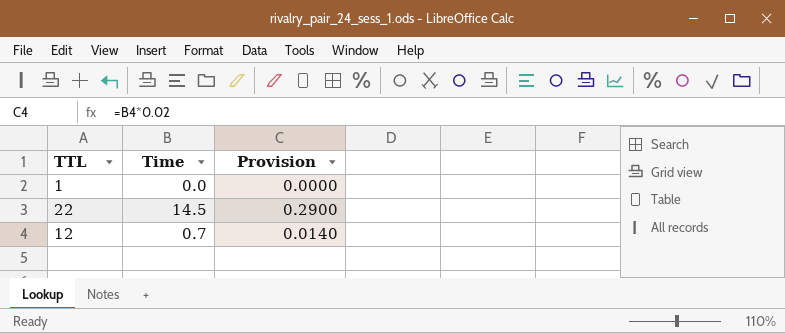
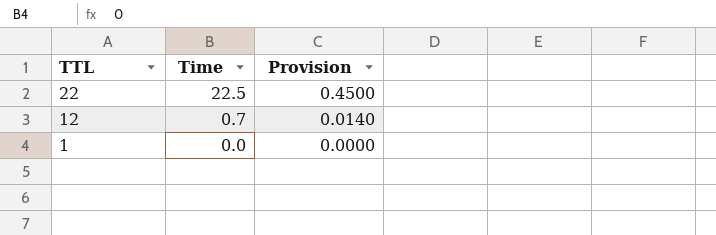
row order: none -> TTL descending
22 | Time: 14.5 -> 22.5
22 | Provision: 0.2900 -> 0.4500

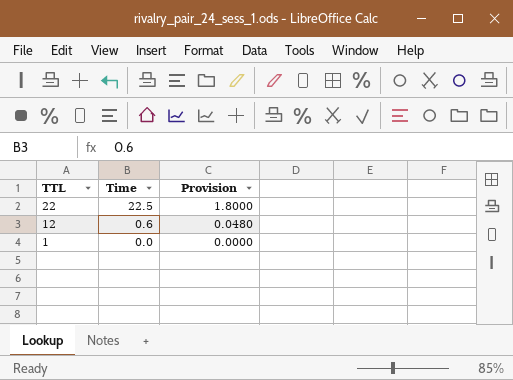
column Provision | formula: [Time] * 0.02 -> [Time] * 0.08
12 | Time: 0.7 -> 0.6

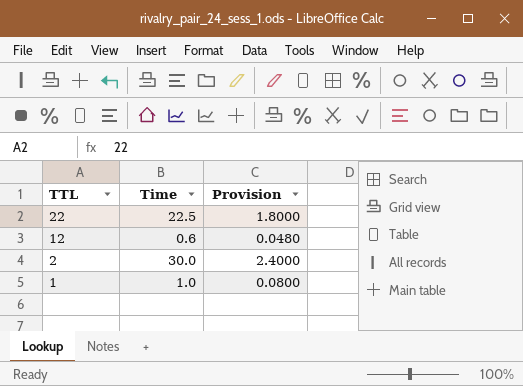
row 2: none -> 30.0 | 2.4000
1 | Time: 0.0 -> 1.0
1 | Provision: 0.0000 -> 0.0800

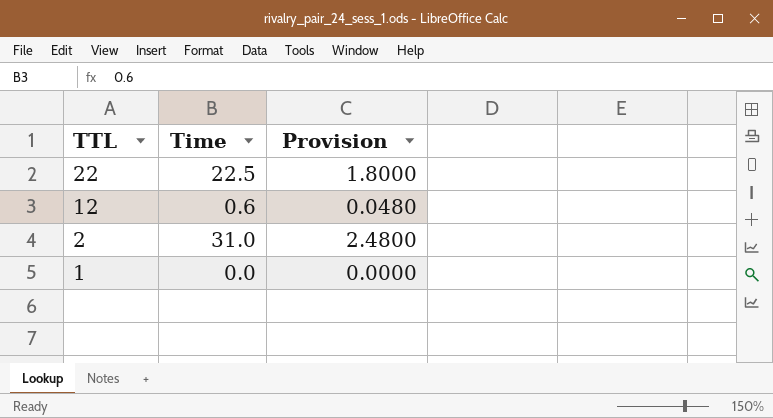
2 | Time: 30.0 -> 31.0
2 | Provision: 2.4000 -> 2.4800
1 | Time: 1.0 -> 0.0
1 | Provision: 0.0800 -> 0.0000

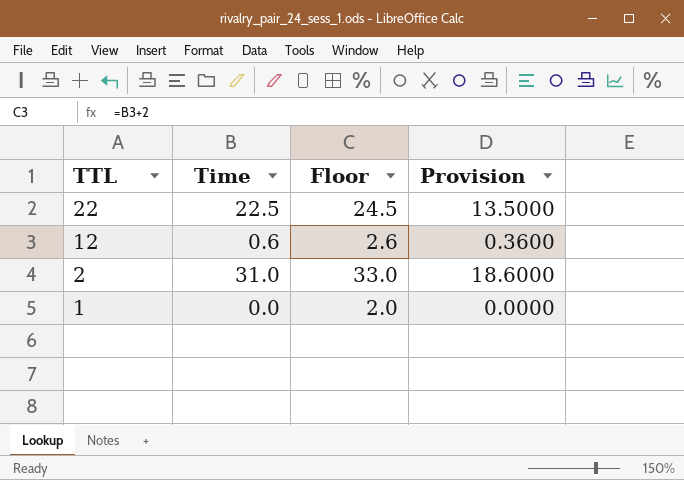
column Floor | formula: none -> [Time] + 2
column Provision | formula: [Time] * 0.08 -> [Time] * 0.6

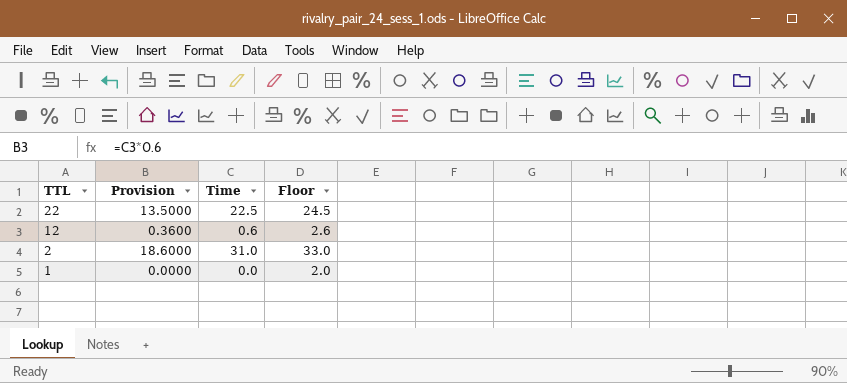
column Provision | position: 4 -> 2

